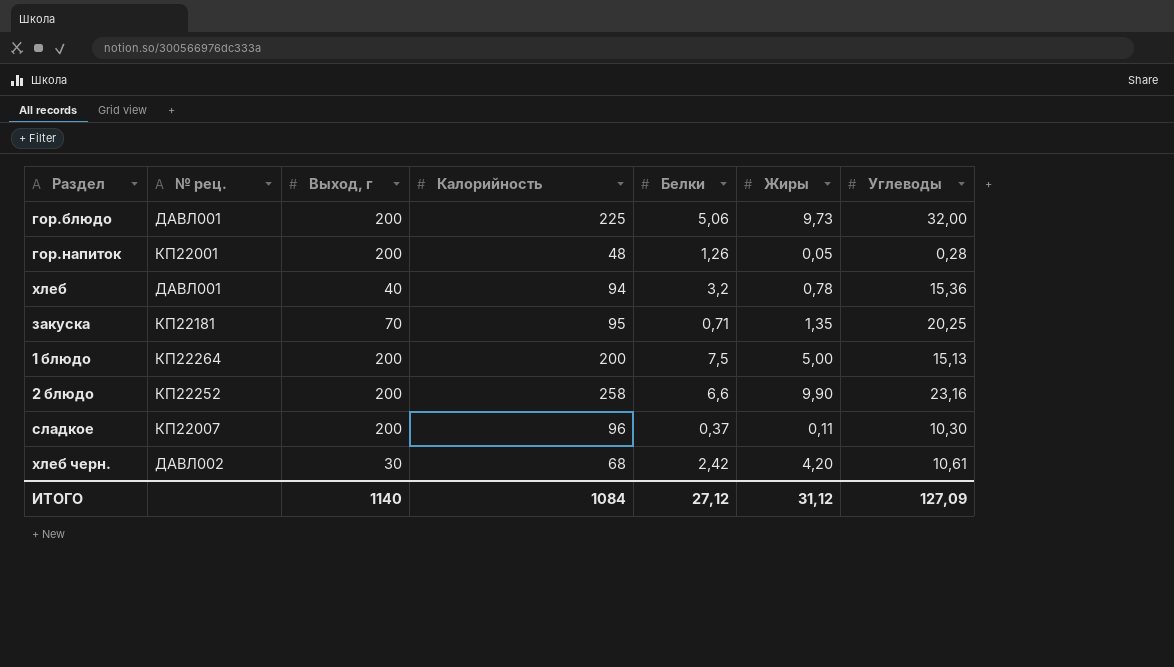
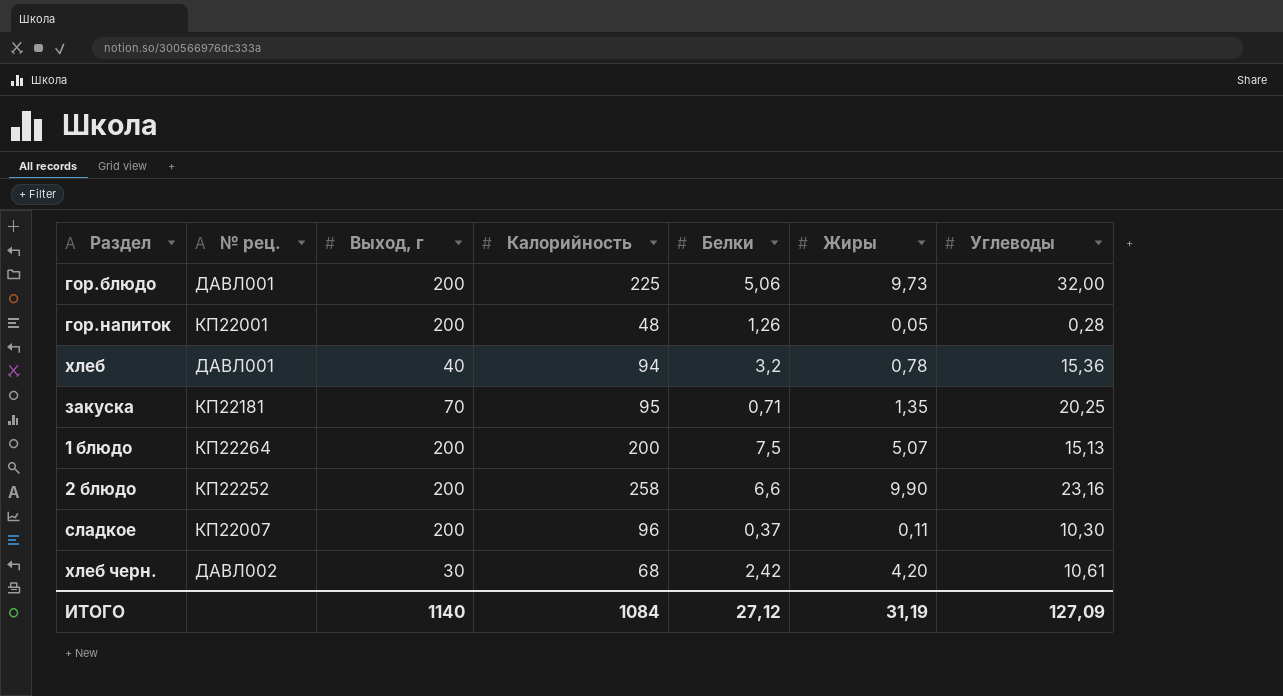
1 блюдо | Жиры: 5,00 -> 5,07
ИТОГО | Жиры: 31,12 -> 31,19

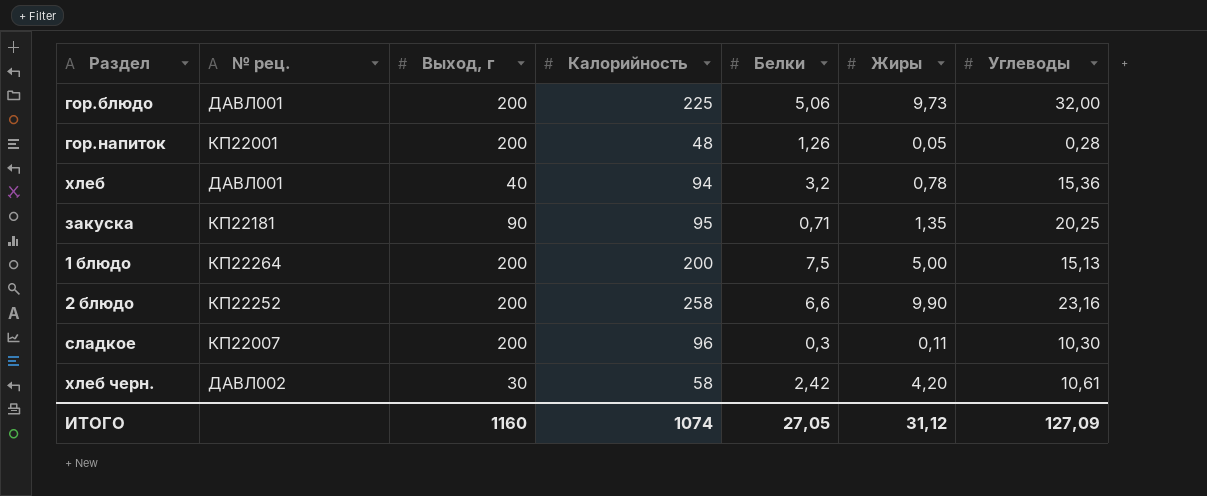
закуска | Выход, г: 70 -> 90
1 блюдо | Жиры: 5,07 -> 5,00
сладкое | Белки: 0,37 -> 0,3
хлеб черн. | Калорийность: 68 -> 58
ИТОГО | Выход, г: 1140 -> 1160
ИТОГО | Калорийность: 1084 -> 1074
ИТОГО | Белки: 27,12 -> 27,05
ИТОГО | Жиры: 31,19 -> 31,12

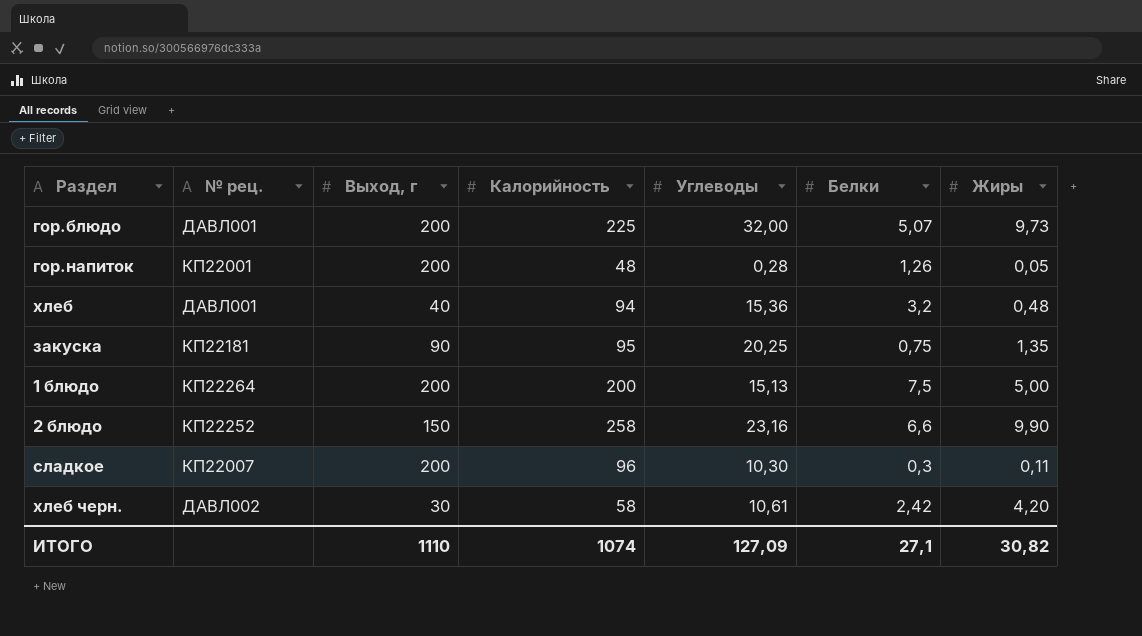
column Углеводы | position: 7 -> 5
гор.блюдо | Белки: 5,06 -> 5,07
хлеб | Жиры: 0,78 -> 0,48
закуска | Белки: 0,71 -> 0,75
2 блюдо | Выход, г: 200 -> 150
ИТОГО | Выход, г: 1160 -> 1110
ИТОГО | Белки: 27,05 -> 27,1
ИТОГО | Жиры: 31,12 -> 30,82

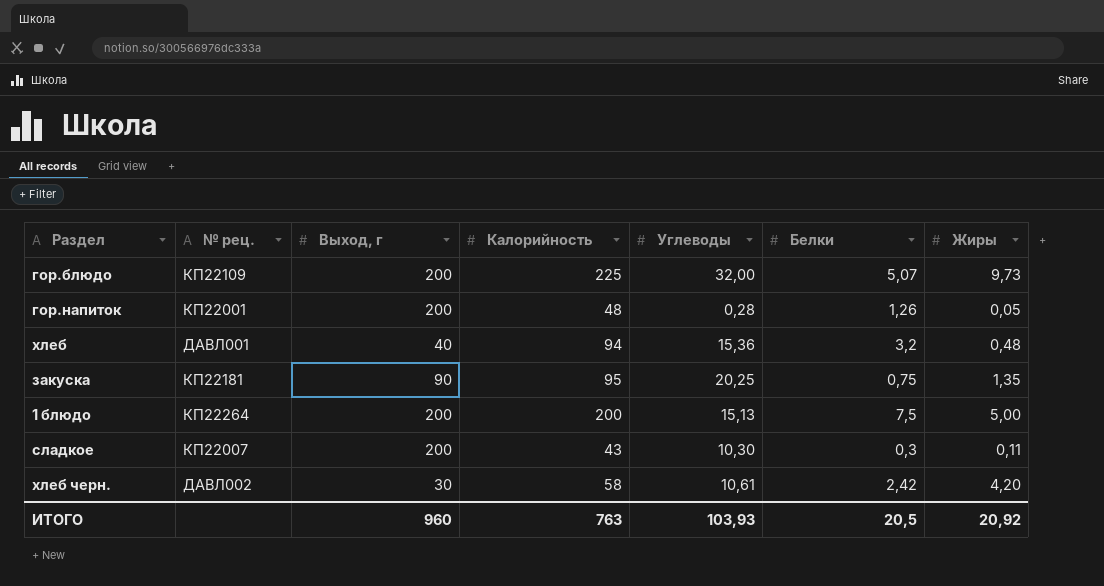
row 2 блюдо: КП22252 | 150 | 258 | 23,16 | 6,6 | 9,90 -> none
гор.блюдо | № рец.: ДАВЛ001 -> КП22109
сладкое | Калорийность: 96 -> 43
ИТОГО | Выход, г: 1110 -> 960
ИТОГО | Калорийность: 1074 -> 763
ИТОГО | Углеводы: 127,09 -> 103,93
ИТОГО | Белки: 27,1 -> 20,5
ИТОГО | Жиры: 30,82 -> 20,92

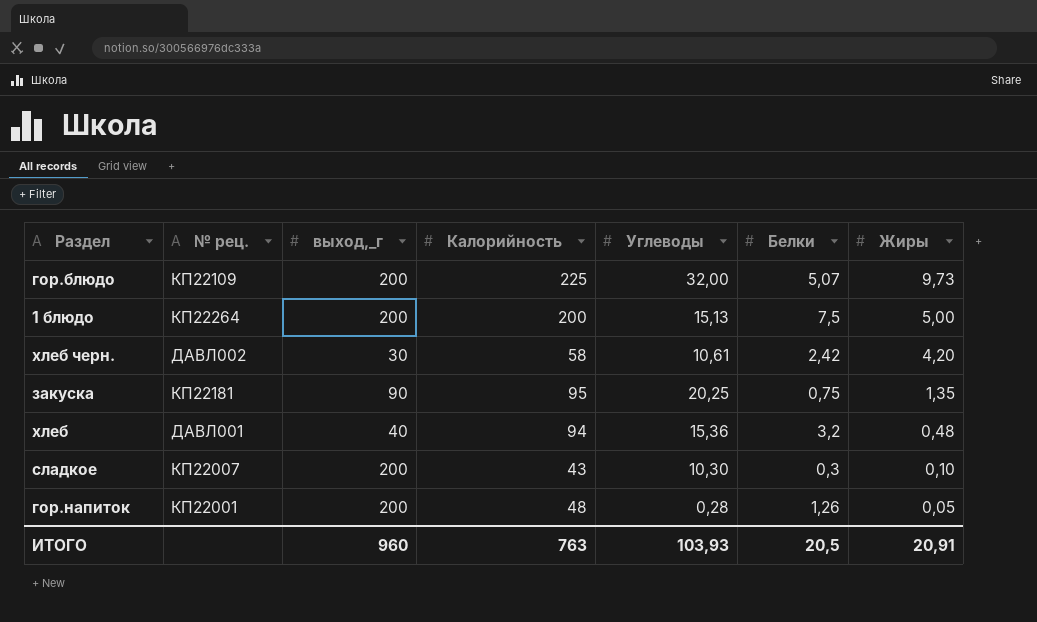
row order: none -> Жиры descending
column name: Выход, г -> выход,_г
сладкое | Жиры: 0,11 -> 0,10
ИТОГО | Жиры: 20,92 -> 20,91

